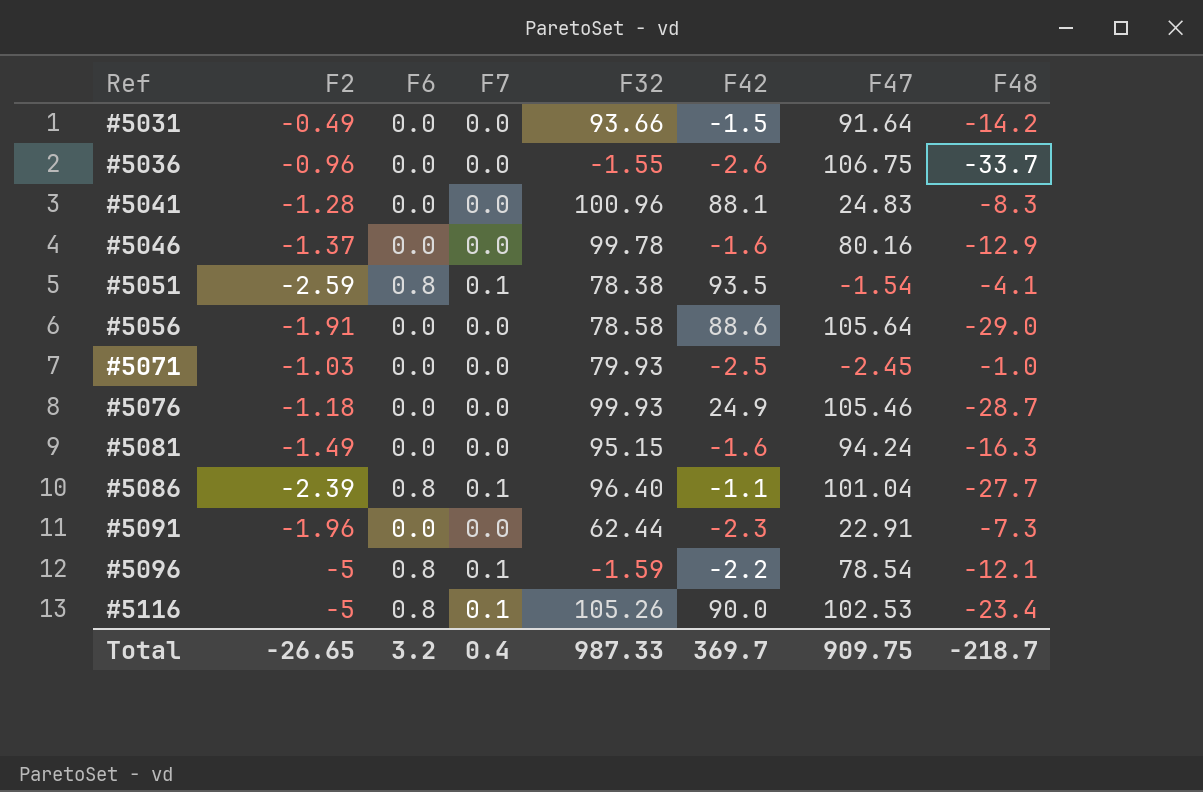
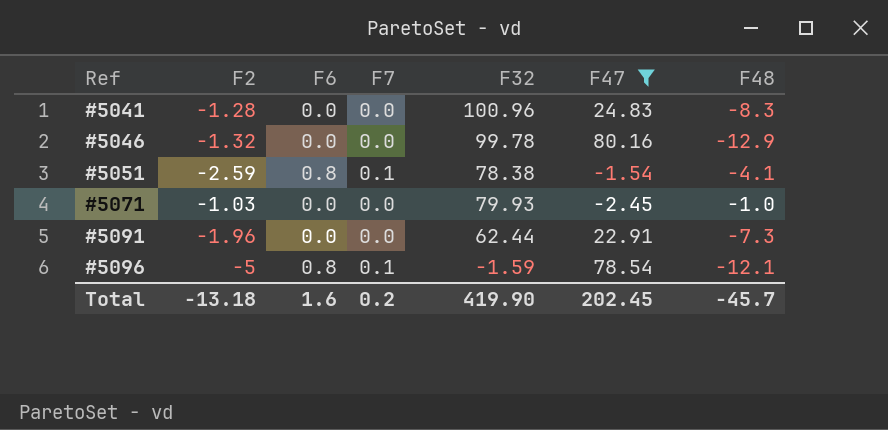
filter: none -> F47 <= 80.16
column F42 | position: 6 -> none
#5046 | F2: -1.37 -> -1.32
Total | F2: -26.65 -> -13.18
Total | F6: 3.2 -> 1.6
Total | F7: 0.4 -> 0.2
Total | F32: 987.33 -> 419.90
Total | F47: 909.75 -> 202.45
Total | F48: -218.7 -> -45.7

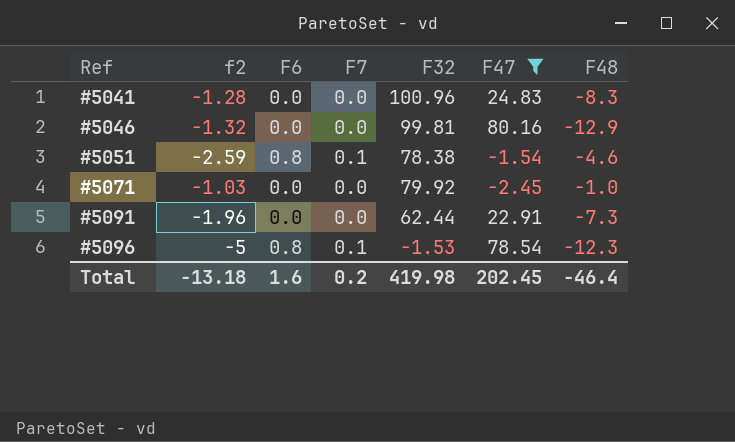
column name: F2 -> f2
#5046 | F32: 99.78 -> 99.81
#5051 | F48: -4.1 -> -4.6
#5071 | F32: 79.93 -> 79.92
#5096 | F32: -1.59 -> -1.53
#5096 | F48: -12.1 -> -12.3
Total | F32: 419.90 -> 419.98
Total | F48: -45.7 -> -46.4

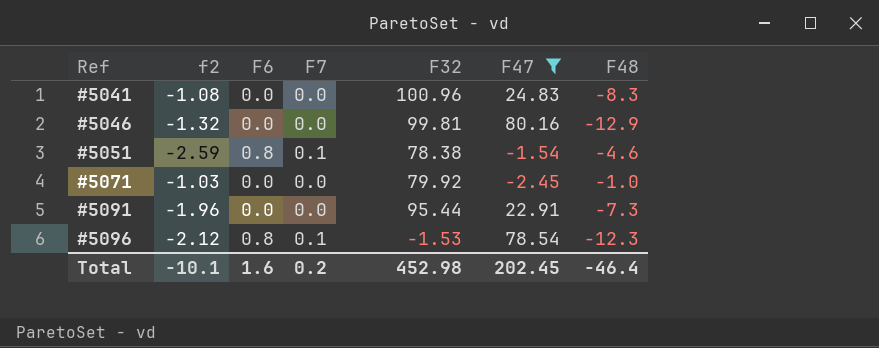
#5041 | f2: -1.28 -> -1.08
#5091 | F32: 62.44 -> 95.44
#5096 | f2: -5 -> -2.12
Total | f2: -13.18 -> -10.1
Total | F32: 419.98 -> 452.98

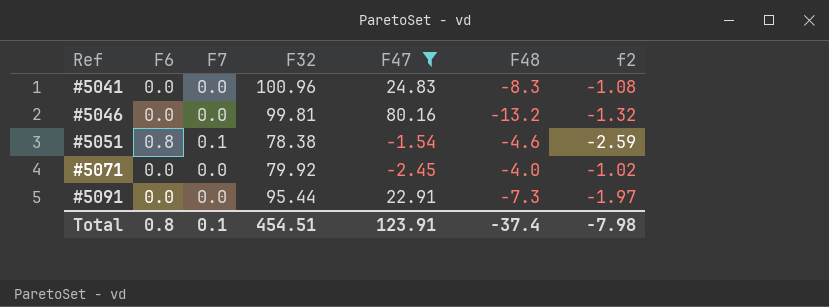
column f2 | position: 2 -> 7
row #5096: -2.12 | 0.8 | 0.1 | -1.53 | 78.54 | -12.3 -> none
#5046 | F48: -12.9 -> -13.2
#5071 | F48: -1.0 -> -4.0
#5071 | f2: -1.03 -> -1.02
#5091 | f2: -1.96 -> -1.97
Total | F6: 1.6 -> 0.8
Total | F7: 0.2 -> 0.1
Total | F32: 452.98 -> 454.51
Total | F47: 202.45 -> 123.91
Total | F48: -46.4 -> -37.4
Total | f2: -10.1 -> -7.98

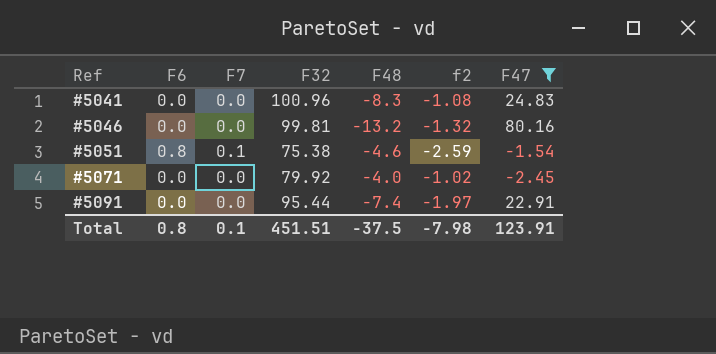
column F47 | position: 5 -> 7
#5051 | F32: 78.38 -> 75.38
#5091 | F48: -7.3 -> -7.4
Total | F32: 454.51 -> 451.51
Total | F48: -37.4 -> -37.5

